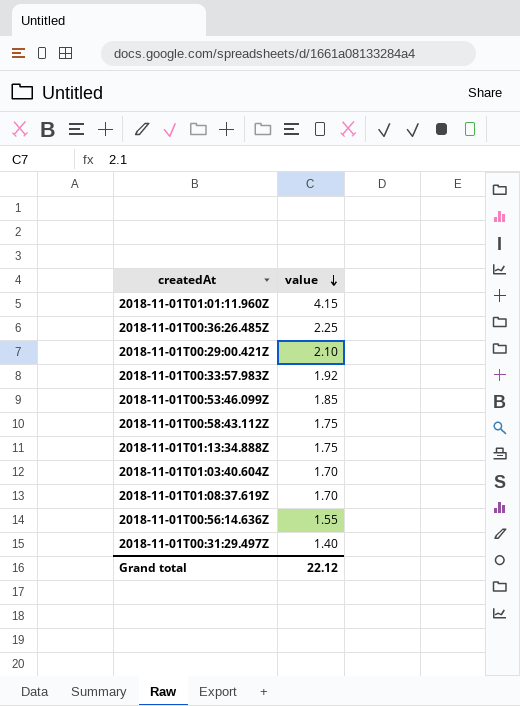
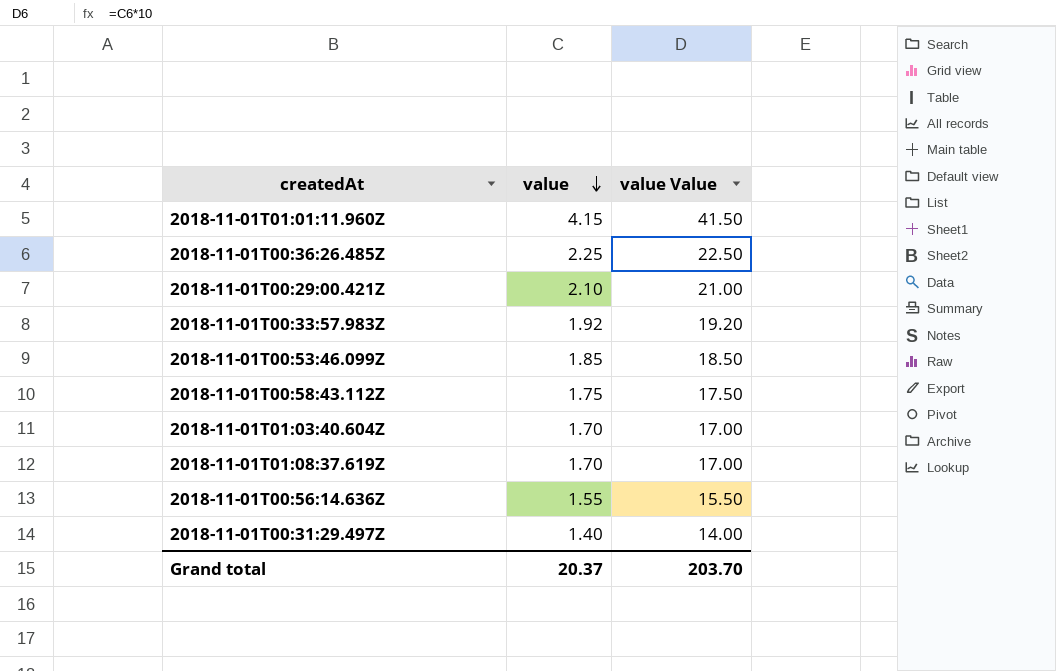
column value Value | formula: none -> [value] * 10
row 2018-11-01T01:13:34.888Z: 1.75 -> none
Grand total | value: 22.12 -> 20.37

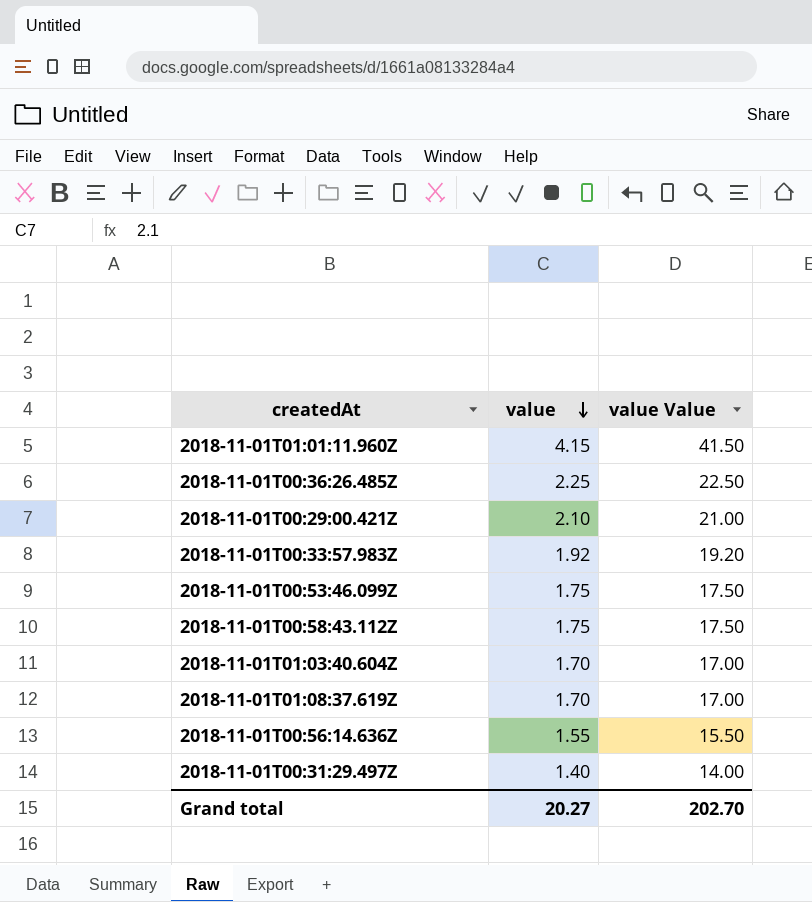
2018-11-01T00:53:46.099Z | value: 1.85 -> 1.75
2018-11-01T00:53:46.099Z | value Value: 18.50 -> 17.50
Grand total | value: 20.37 -> 20.27
Grand total | value Value: 203.70 -> 202.70

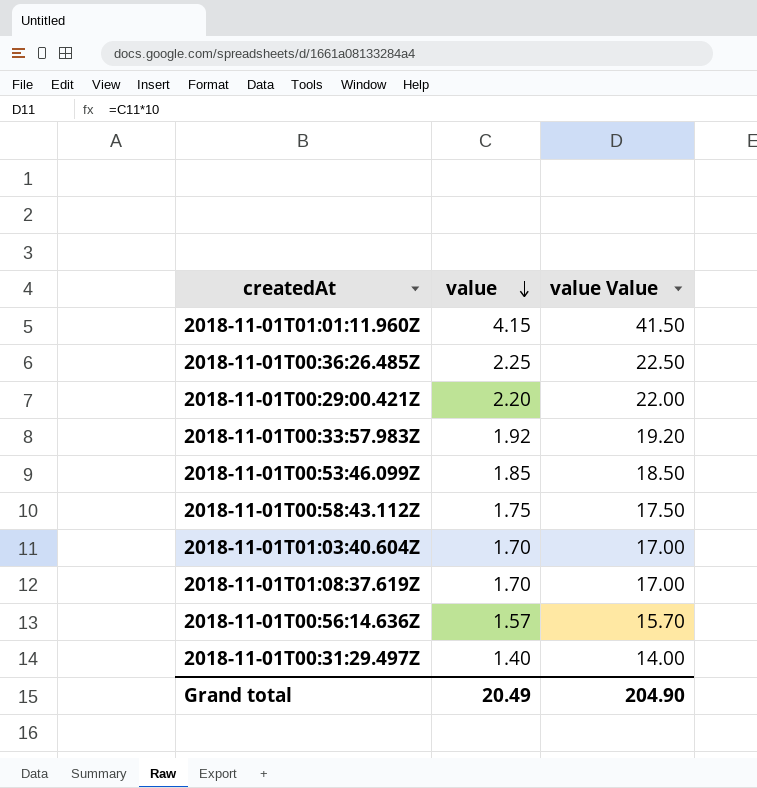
2018-11-01T00:29:00.421Z | value: 2.10 -> 2.20
2018-11-01T00:29:00.421Z | value Value: 21.00 -> 22.00
2018-11-01T00:53:46.099Z | value: 1.75 -> 1.85
2018-11-01T00:53:46.099Z | value Value: 17.50 -> 18.50
2018-11-01T00:56:14.636Z | value: 1.55 -> 1.57
2018-11-01T00:56:14.636Z | value Value: 15.50 -> 15.70
Grand total | value: 20.27 -> 20.49
Grand total | value Value: 202.70 -> 204.90

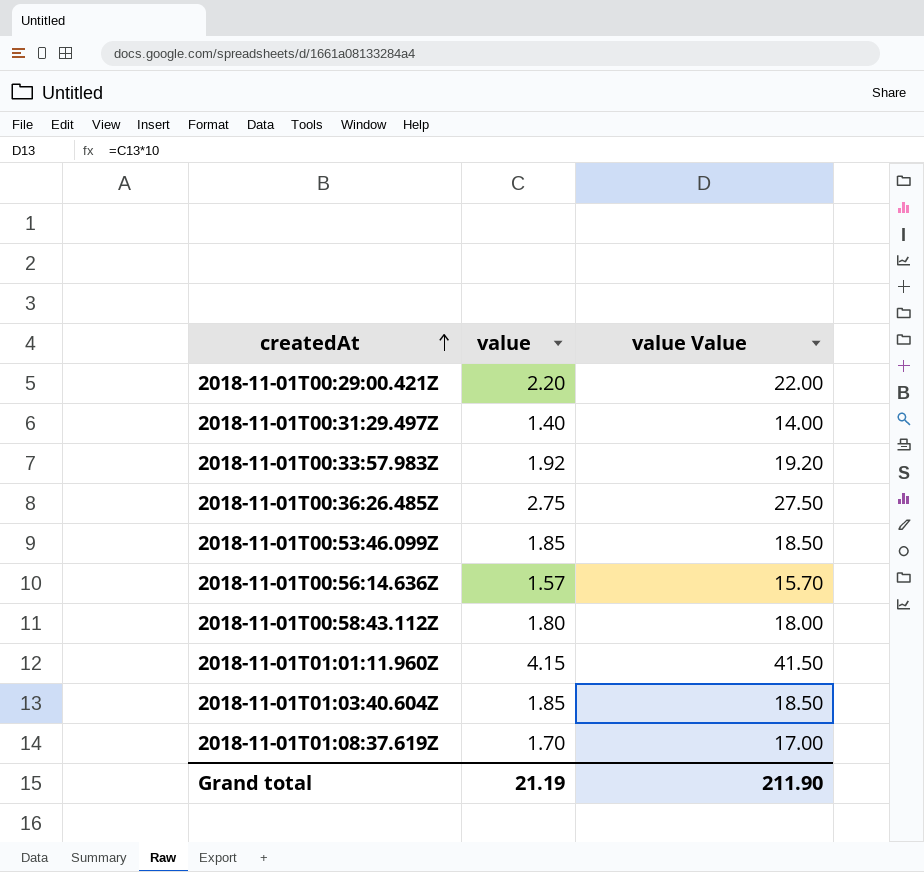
row order: value descending -> createdAt ascending
2018-11-01T00:36:26.485Z | value: 2.25 -> 2.75
2018-11-01T00:36:26.485Z | value Value: 22.50 -> 27.50
2018-11-01T00:58:43.112Z | value: 1.75 -> 1.80
2018-11-01T00:58:43.112Z | value Value: 17.50 -> 18.00
2018-11-01T01:03:40.604Z | value: 1.70 -> 1.85
2018-11-01T01:03:40.604Z | value Value: 17.00 -> 18.50
Grand total | value: 20.49 -> 21.19
Grand total | value Value: 204.90 -> 211.90

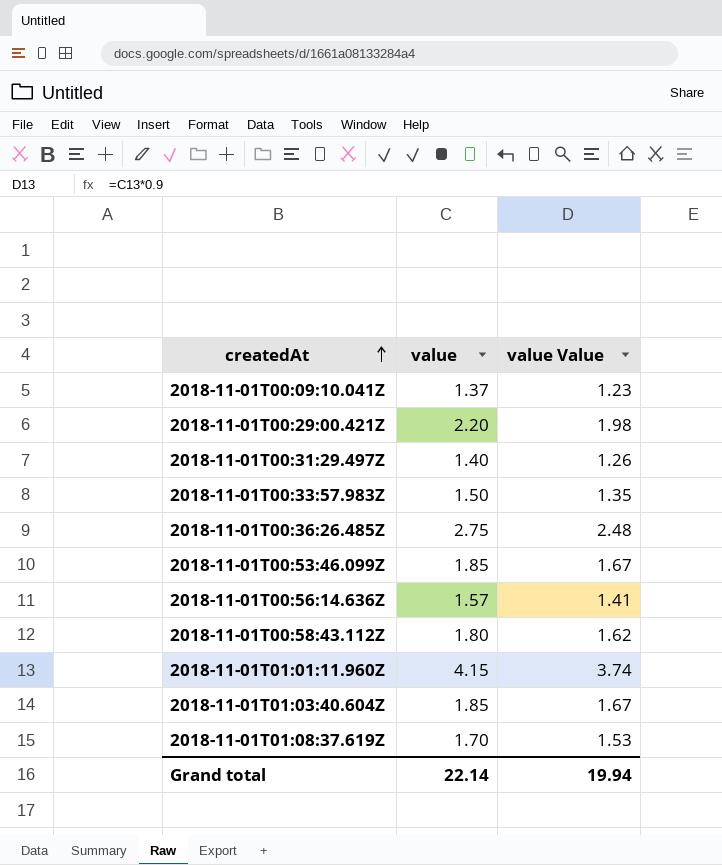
column value Value | formula: [value] * 10 -> [value] * 0.9
row 2018-11-01T00:09:10.041Z: none -> 1.37 | 1.23
2018-11-01T00:33:57.983Z | value: 1.92 -> 1.50
Grand total | value: 21.19 -> 22.14
Grand total | value Value: 211.90 -> 19.94

